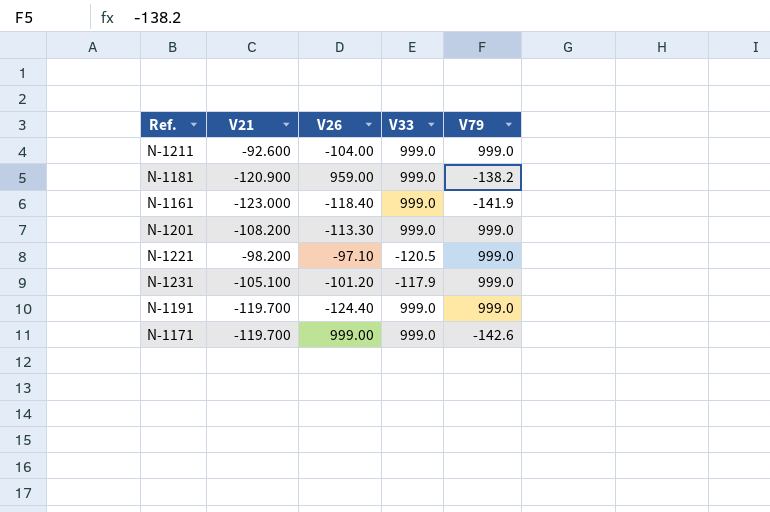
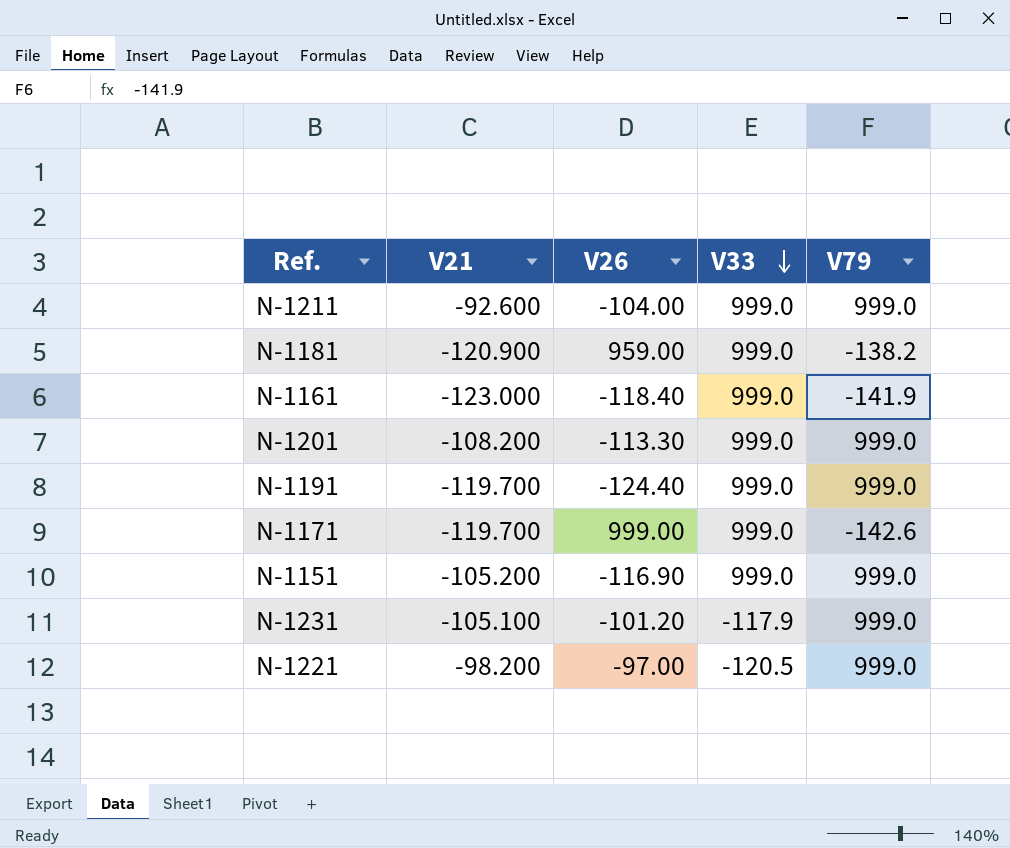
row order: none -> V33 descending
row N-1151: none -> -105.200 | -116.90 | 999.0 | 999.0
N-1221 | V26: -97.10 -> -97.00

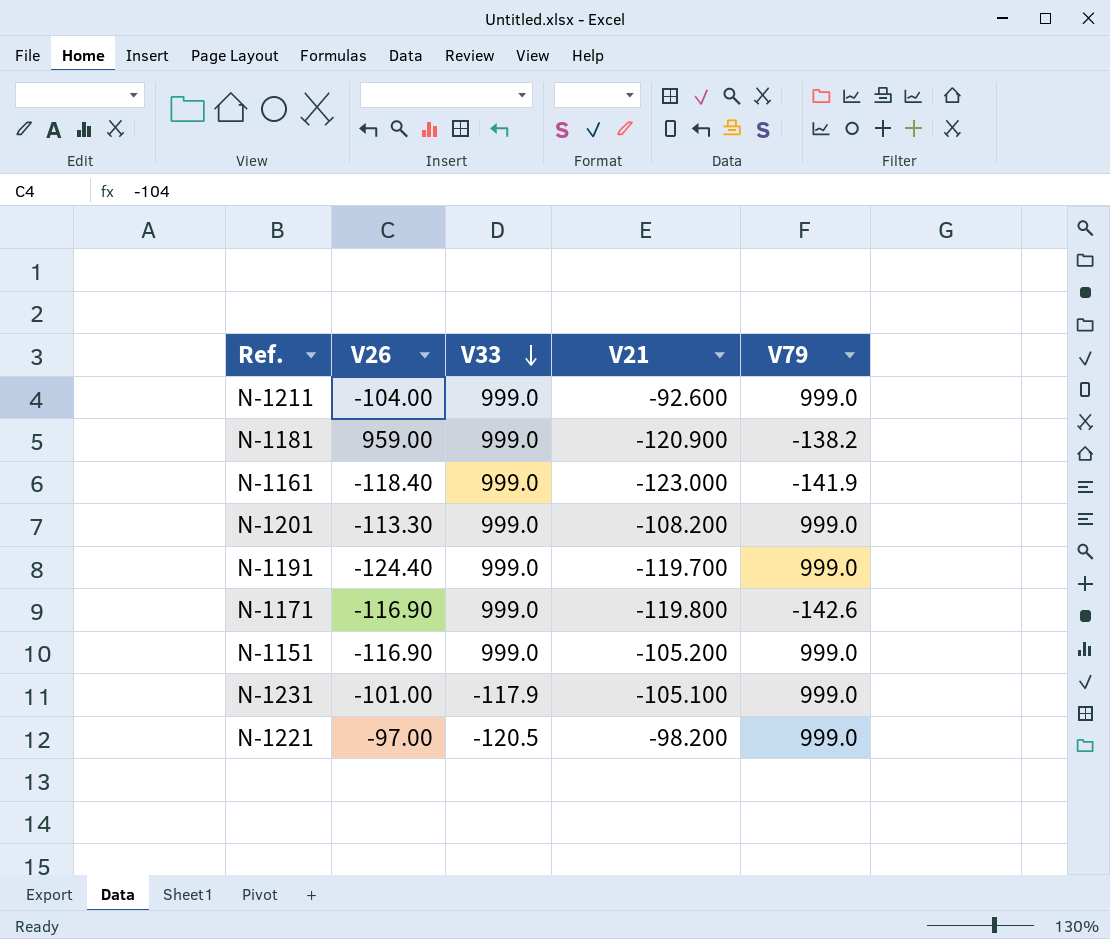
column V21 | position: 2 -> 4
N-1171 | V26: 999.00 -> -116.90
N-1171 | V21: -119.700 -> -119.800
N-1231 | V26: -101.20 -> -101.00

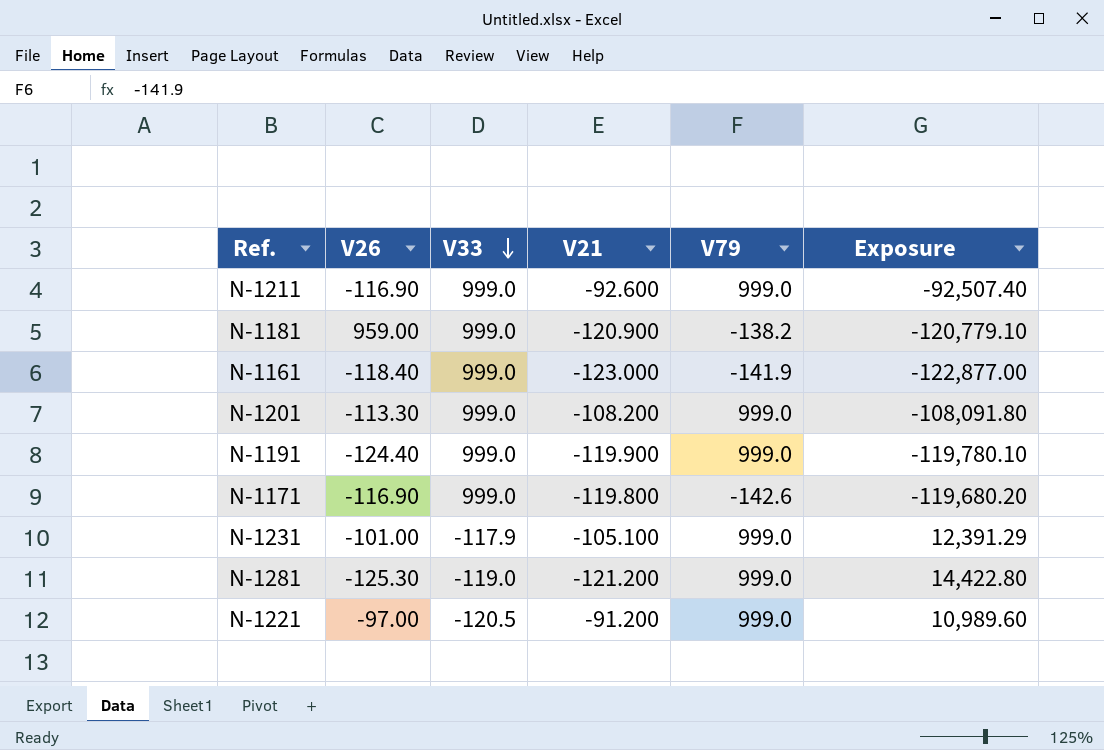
column Exposure | formula: none -> [V33] * [V21]
row N-1151: -116.90 | 999.0 | -105.200 | 999.0 -> none
N-1211 | V26: -104.00 -> -116.90
N-1191 | V21: -119.700 -> -119.900
row N-1281: none -> -125.30 | -119.0 | -121.200 | 999.0 | 14,422.80
N-1221 | V21: -98.200 -> -91.200

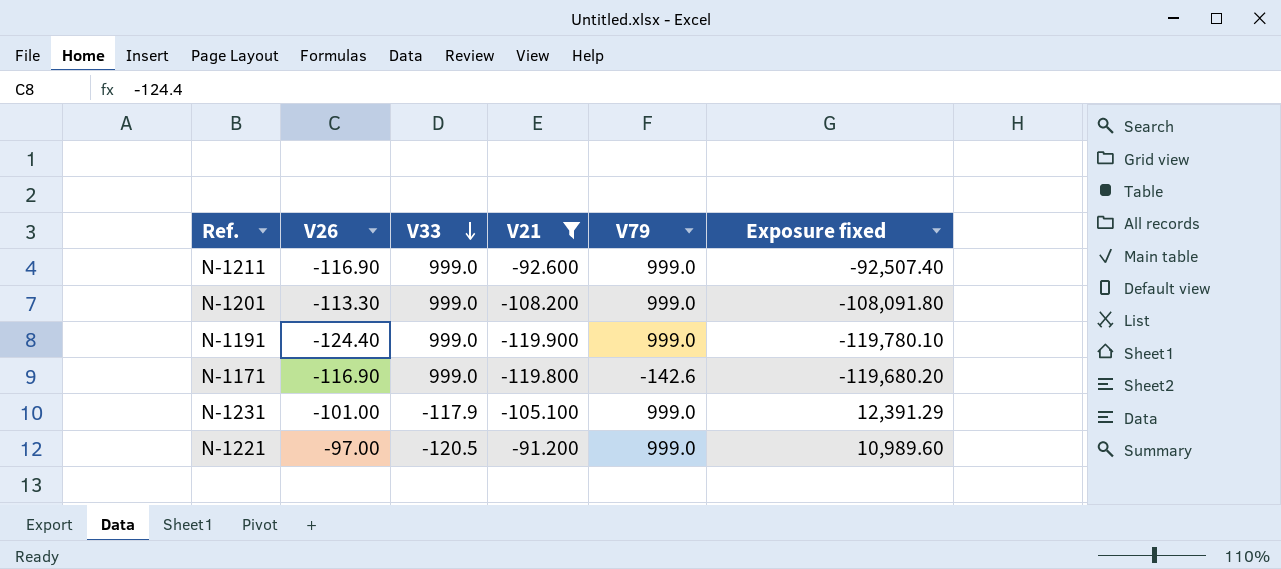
filter: none -> V21 >= -119.900
column name: Exposure -> Exposure fixed

